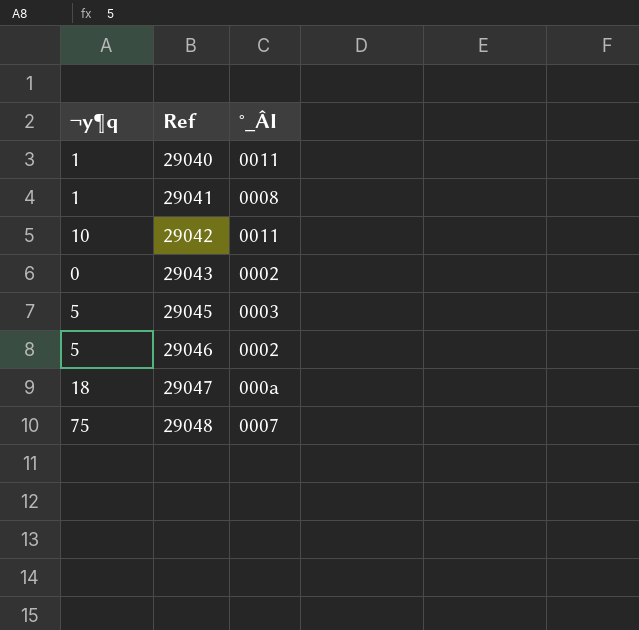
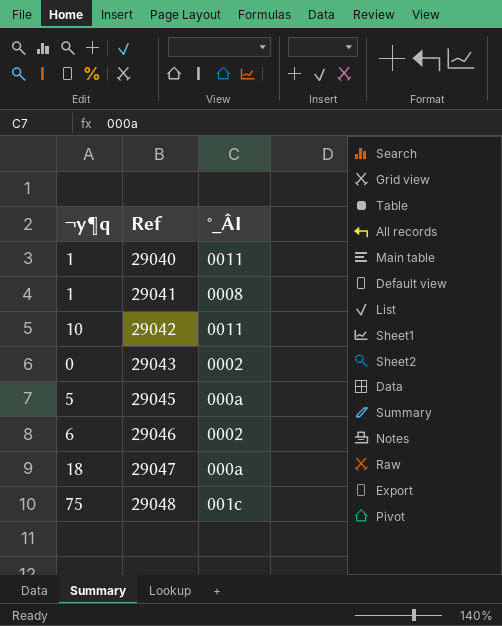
29045 | °_ÂI: 0003 -> 000a
29046 | ¬y¶q: 5 -> 6
29048 | °_ÂI: 0007 -> 001c

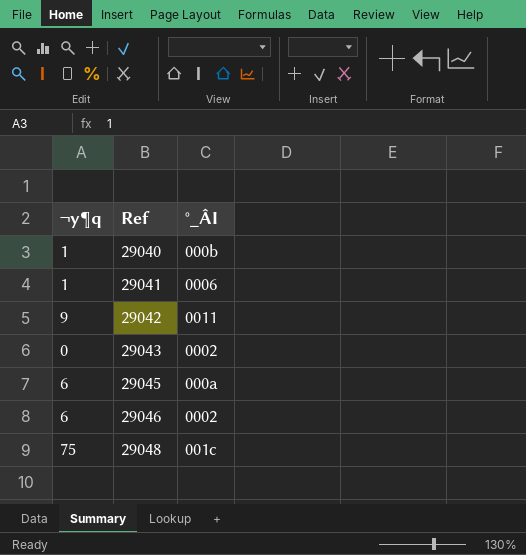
row 29047: 18 | 000a -> none
29040 | °_ÂI: 0011 -> 000b
29041 | °_ÂI: 0008 -> 0006
29042 | ¬y¶q: 10 -> 9
29045 | ¬y¶q: 5 -> 6

